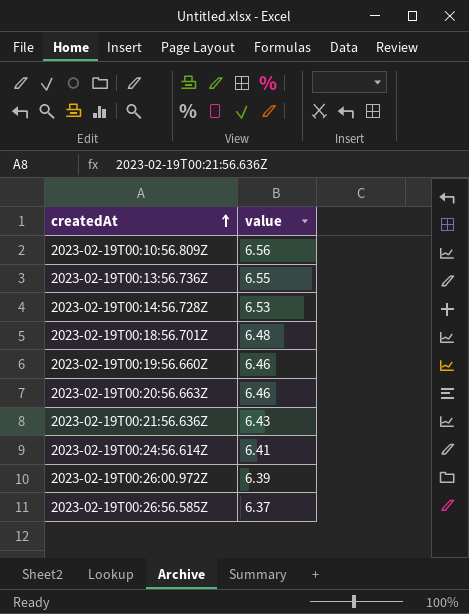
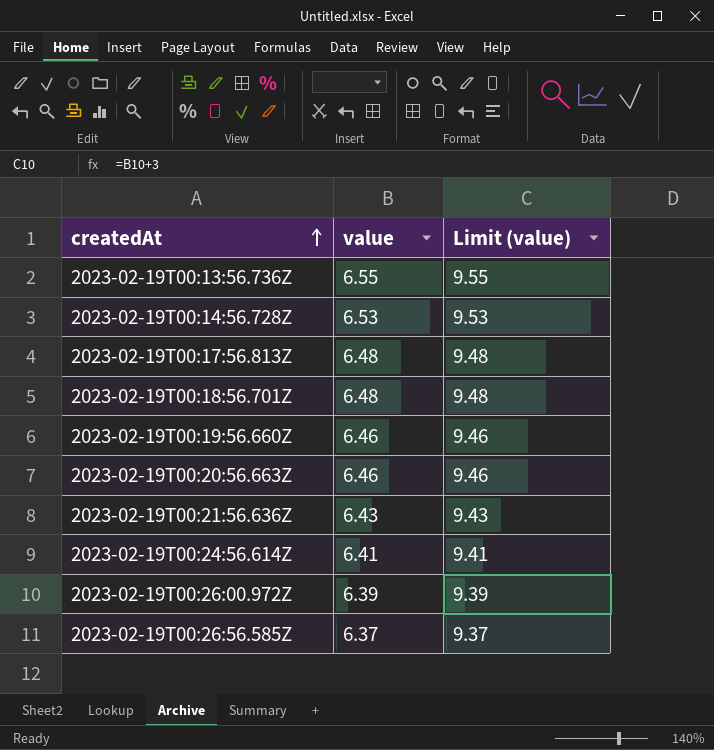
column Limit (value) | formula: none -> [value] + 3
row 2023-02-19T00:10:56.809Z: 6.56 -> none
row 2023-02-19T00:17:56.813Z: none -> 6.48 | 9.48

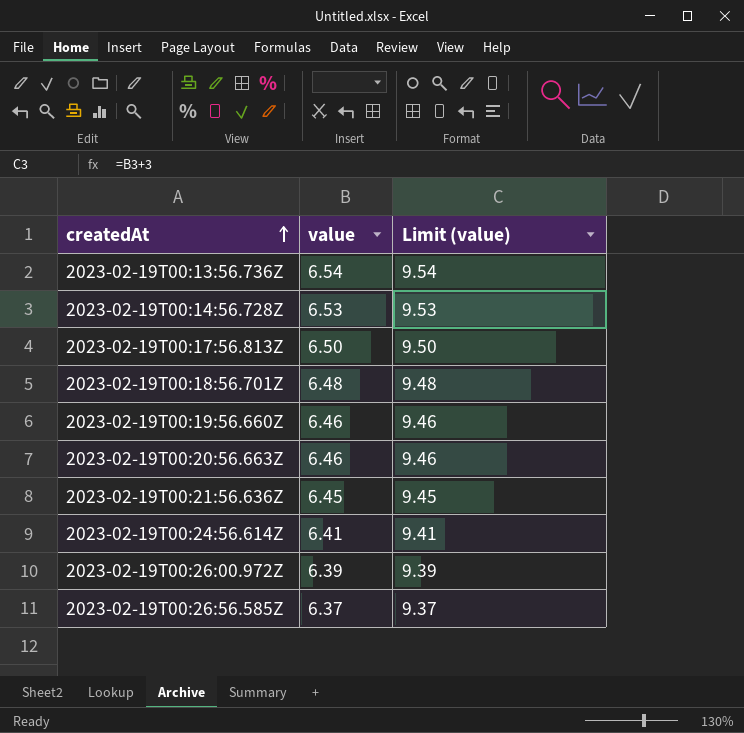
2023-02-19T00:13:56.736Z | value: 6.55 -> 6.54
2023-02-19T00:13:56.736Z | Limit (value): 9.55 -> 9.54
2023-02-19T00:17:56.813Z | value: 6.48 -> 6.50
2023-02-19T00:17:56.813Z | Limit (value): 9.48 -> 9.50
2023-02-19T00:21:56.636Z | value: 6.43 -> 6.45
2023-02-19T00:21:56.636Z | Limit (value): 9.43 -> 9.45

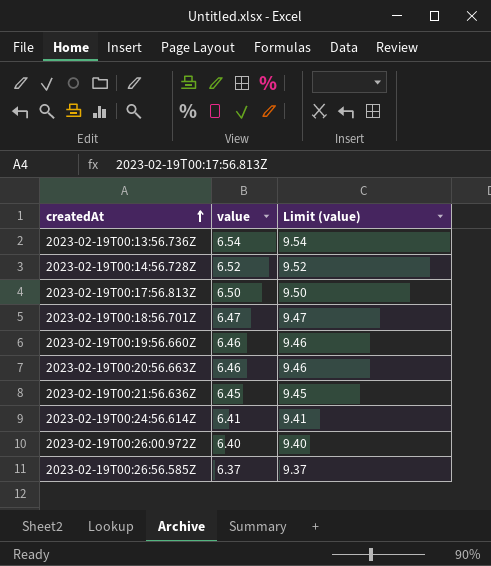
2023-02-19T00:14:56.728Z | value: 6.53 -> 6.52
2023-02-19T00:14:56.728Z | Limit (value): 9.53 -> 9.52
2023-02-19T00:18:56.701Z | value: 6.48 -> 6.47
2023-02-19T00:18:56.701Z | Limit (value): 9.48 -> 9.47
2023-02-19T00:26:00.972Z | value: 6.39 -> 6.40
2023-02-19T00:26:00.972Z | Limit (value): 9.39 -> 9.40

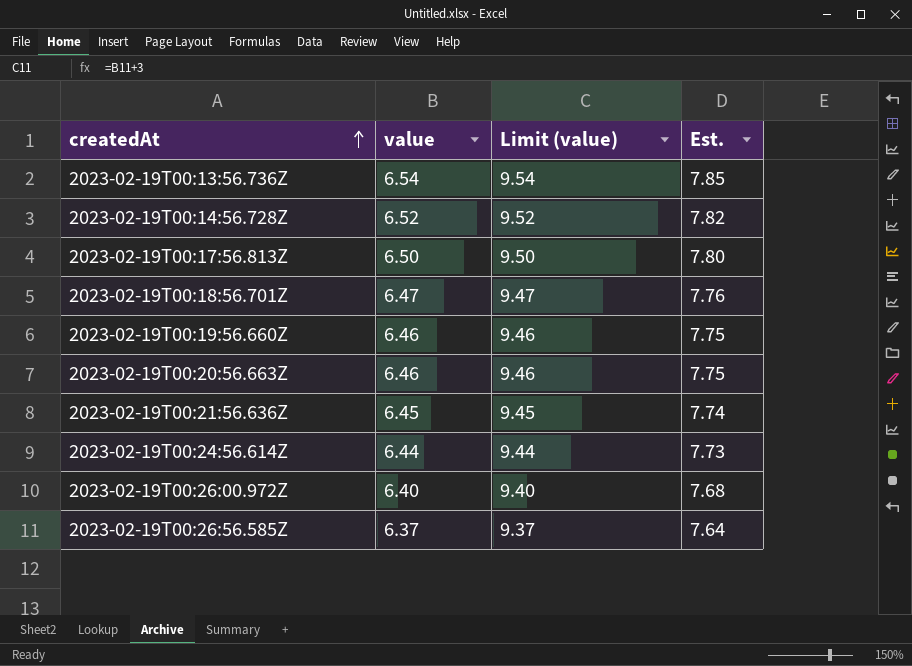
column Est. | formula: none -> [value] * 1.2
2023-02-19T00:24:56.614Z | value: 6.41 -> 6.44
2023-02-19T00:24:56.614Z | Limit (value): 9.41 -> 9.44

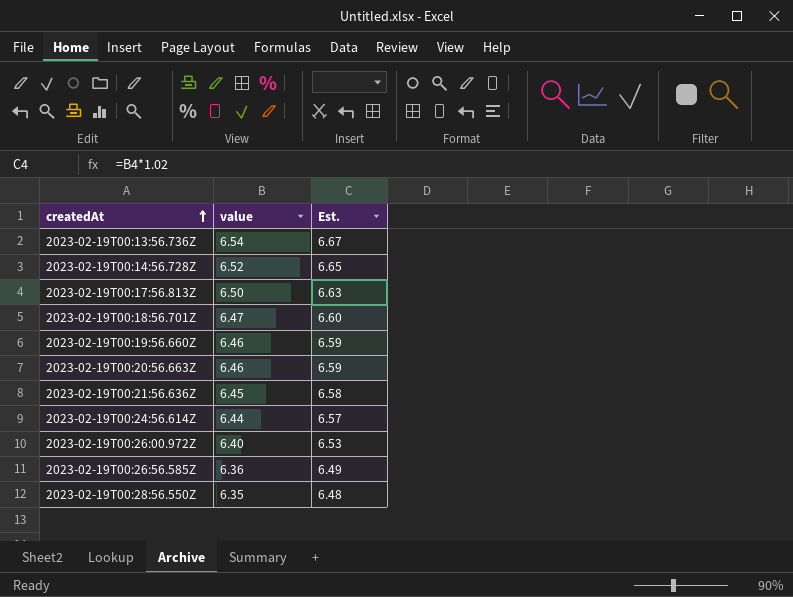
column Limit (value) | formula: [value] + 3 -> none
column Est. | formula: [value] * 1.2 -> [value] * 1.02
2023-02-19T00:26:56.585Z | value: 6.37 -> 6.36
row 2023-02-19T00:28:56.550Z: none -> 6.35 | 6.48

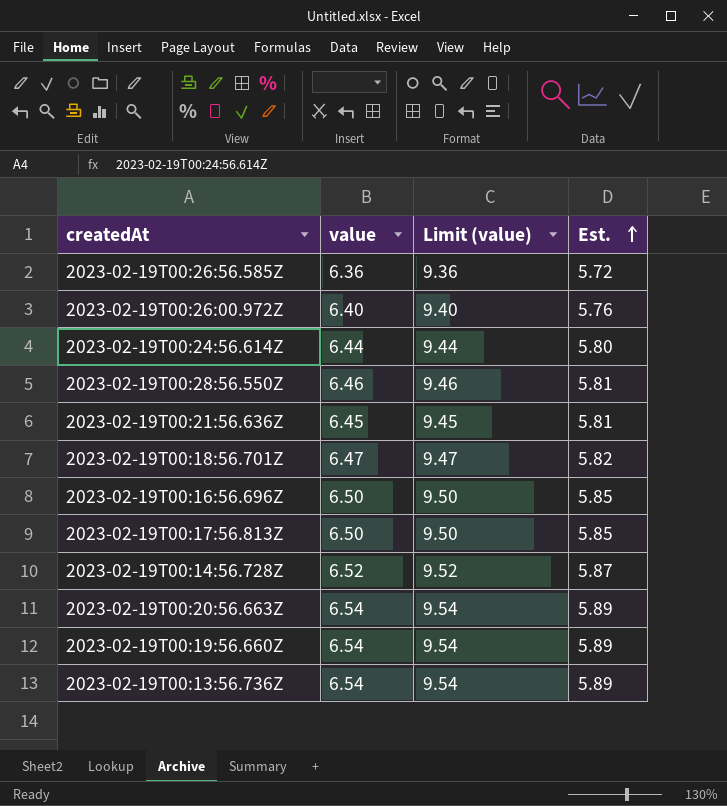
row order: createdAt ascending -> Est. ascending
column Limit (value) | formula: none -> [value] + 3
column Est. | formula: [value] * 1.02 -> [value] * 0.9
2023-02-19T00:28:56.550Z | value: 6.35 -> 6.46
row 2023-02-19T00:16:56.696Z: none -> 6.50 | 9.50 | 5.85
2023-02-19T00:20:56.663Z | value: 6.46 -> 6.54
2023-02-19T00:19:56.660Z | value: 6.46 -> 6.54

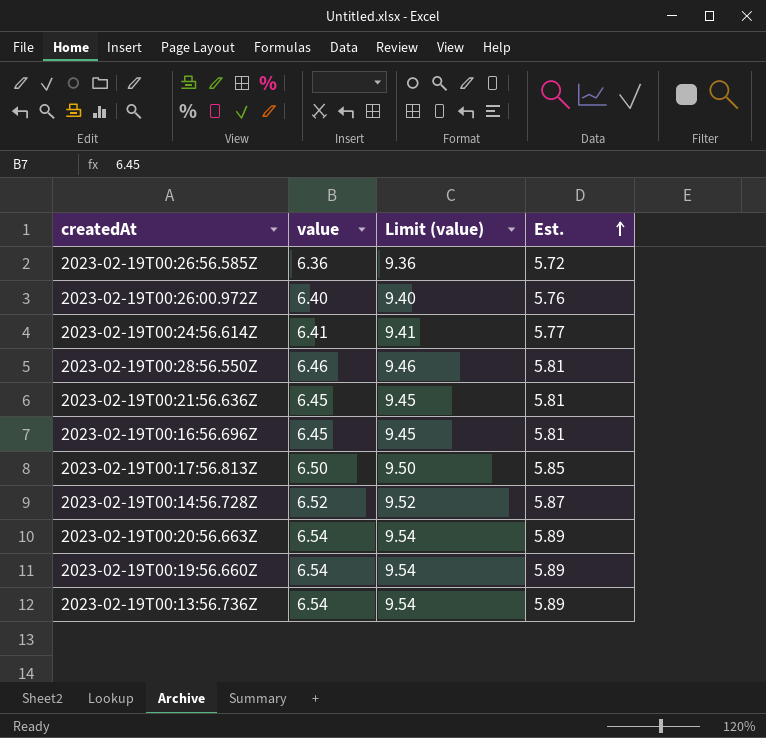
row 2023-02-19T00:18:56.701Z: 6.47 | 9.47 | 5.82 -> none
2023-02-19T00:24:56.614Z | value: 6.44 -> 6.41
2023-02-19T00:24:56.614Z | Limit (value): 9.44 -> 9.41
2023-02-19T00:24:56.614Z | Est.: 5.80 -> 5.77
2023-02-19T00:16:56.696Z | value: 6.50 -> 6.45
2023-02-19T00:16:56.696Z | Limit (value): 9.50 -> 9.45
2023-02-19T00:16:56.696Z | Est.: 5.85 -> 5.81

